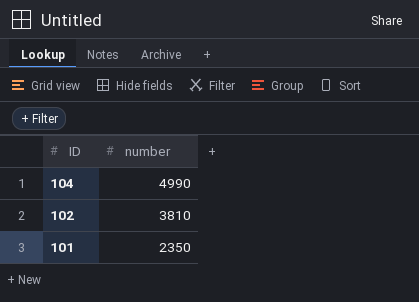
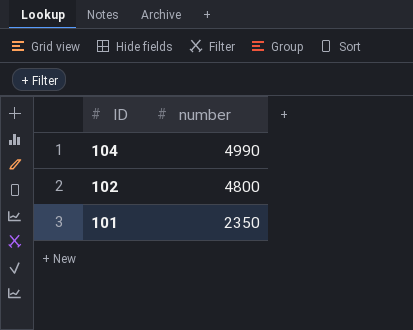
102 | number: 3810 -> 4800

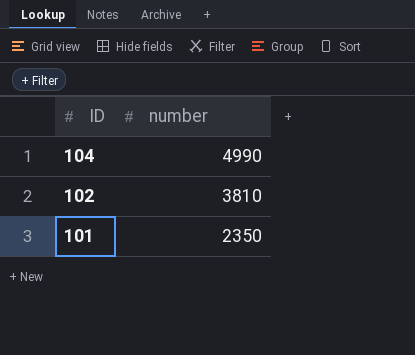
102 | number: 4800 -> 3810

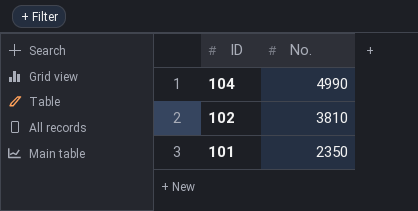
column name: number -> No.

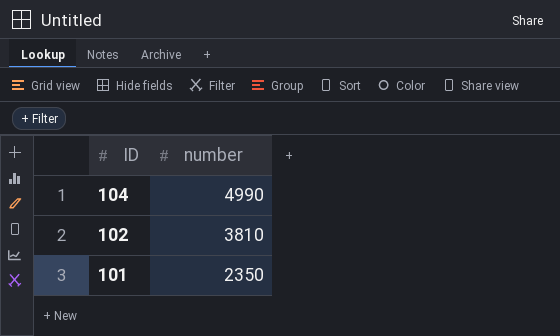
column name: No. -> number

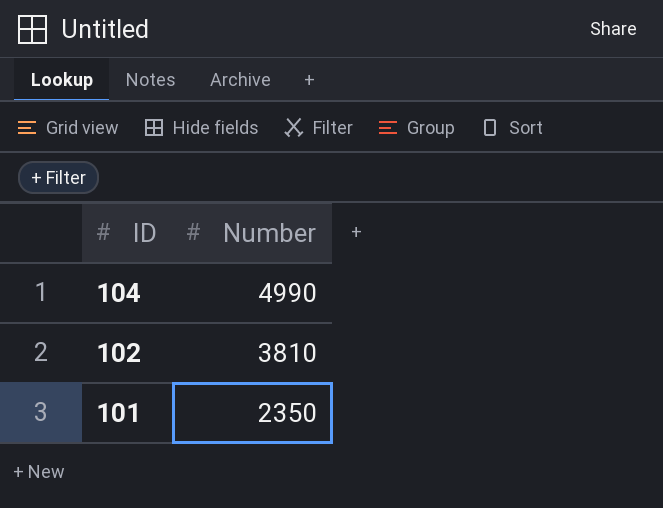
column name: number -> Number

